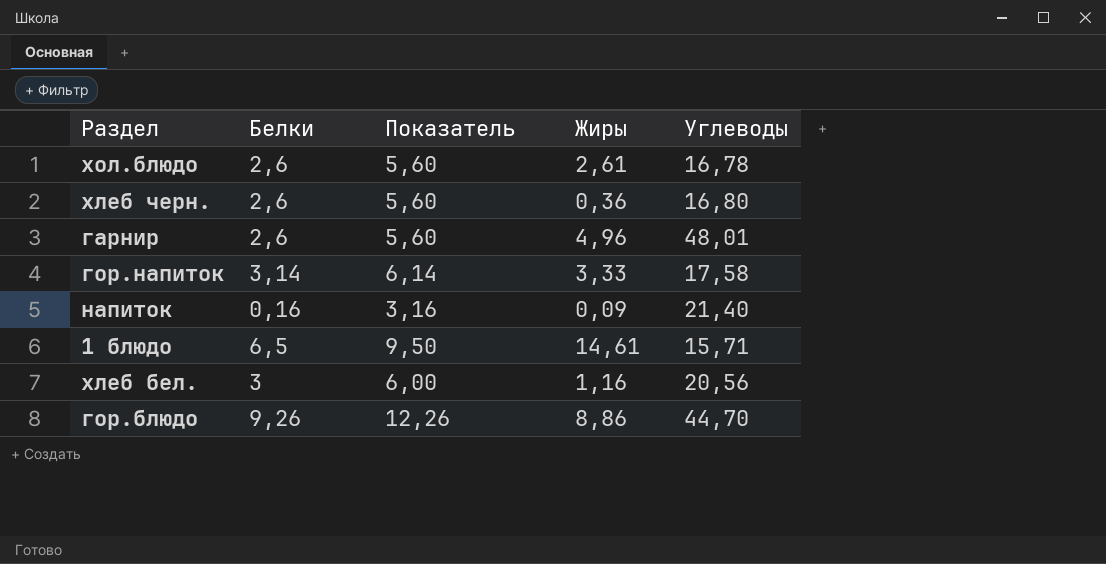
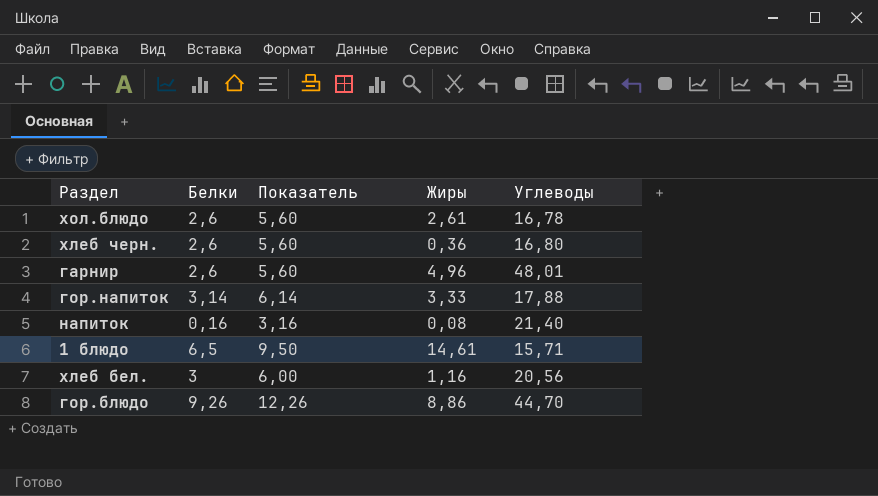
гор.напиток | Углеводы: 17,58 -> 17,88
напиток | Жиры: 0,09 -> 0,08

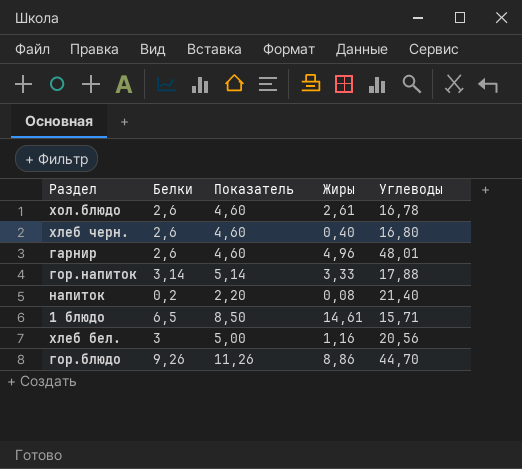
column Показатель | formula: [Белки] + 3 -> [Белки] + 2
хлеб черн. | Жиры: 0,36 -> 0,40
напиток | Белки: 0,16 -> 0,2

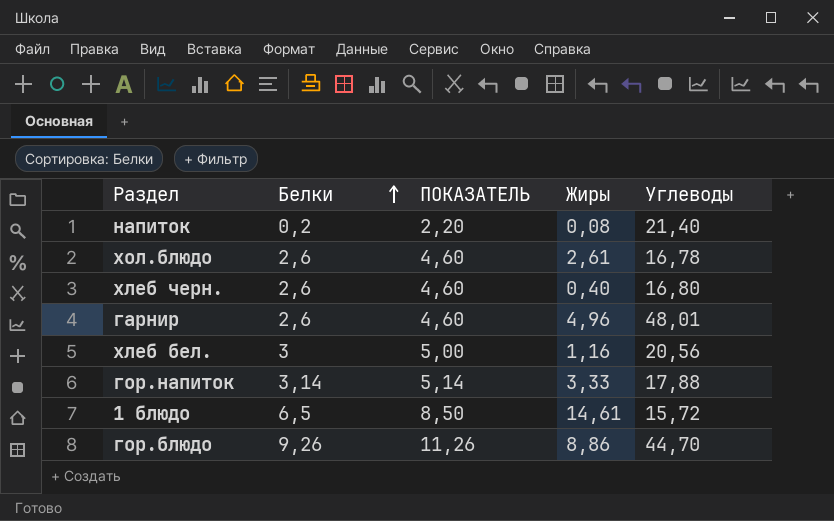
row order: none -> Белки ascending
column name: Показатель -> ПОКАЗАТЕЛЬ
1 блюдо | Углеводы: 15,71 -> 15,72

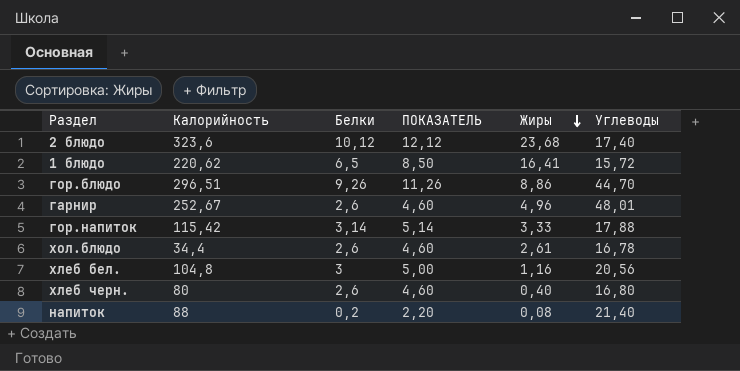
row order: Белки ascending -> Жиры descending
column Калорийность | position: none -> 2
row 2 блюдо: none -> 323,6 | 10,12 | 12,12 | 23,68 | 17,40
1 блюдо | Жиры: 14,61 -> 16,41

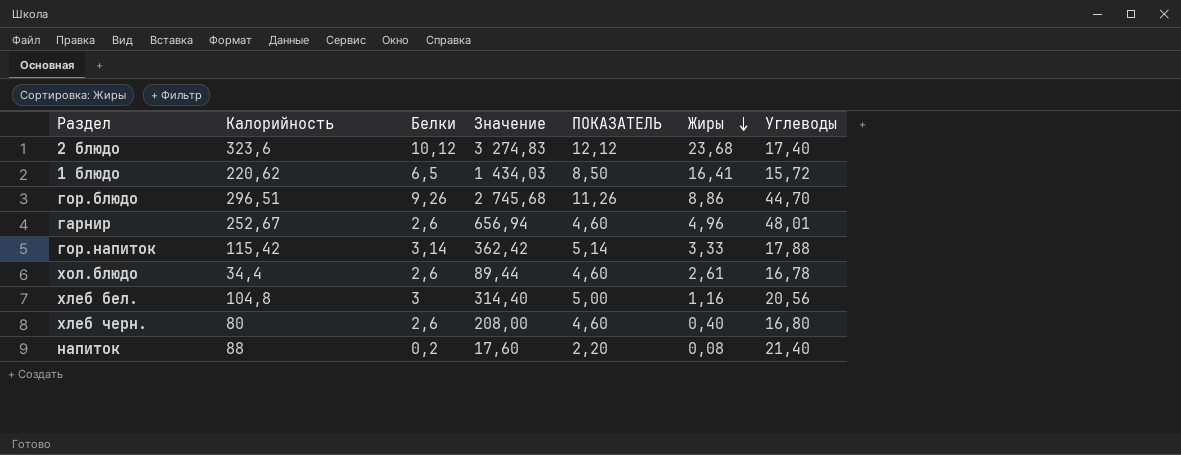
column Значение | formula: none -> [Калорийность] * [Белки]

